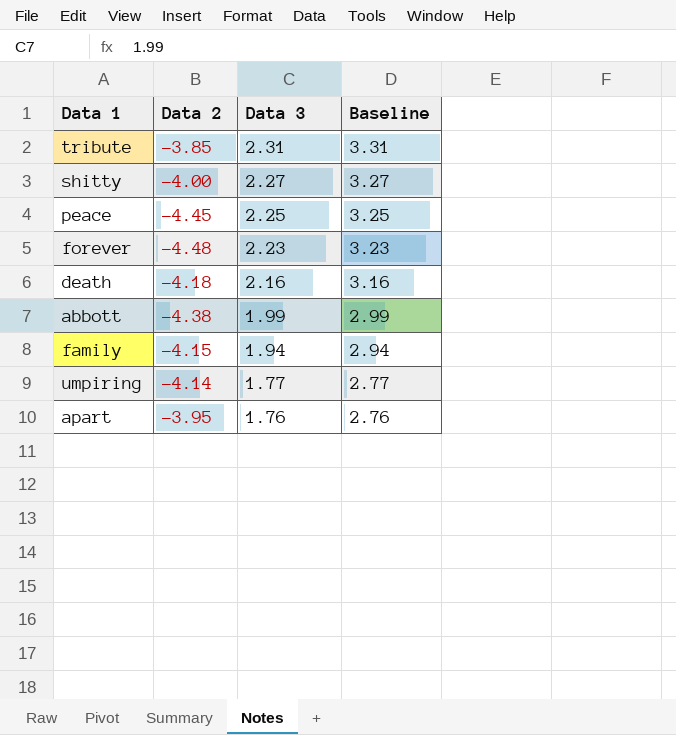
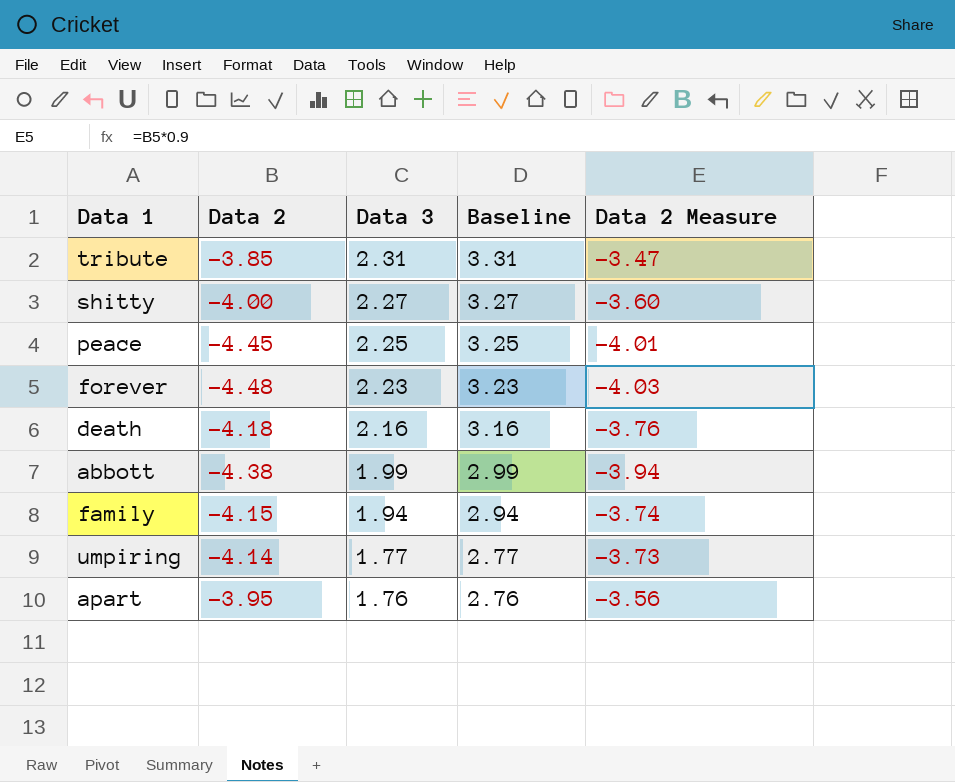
column Data 2 Measure | formula: none -> [Data 2] * 0.9

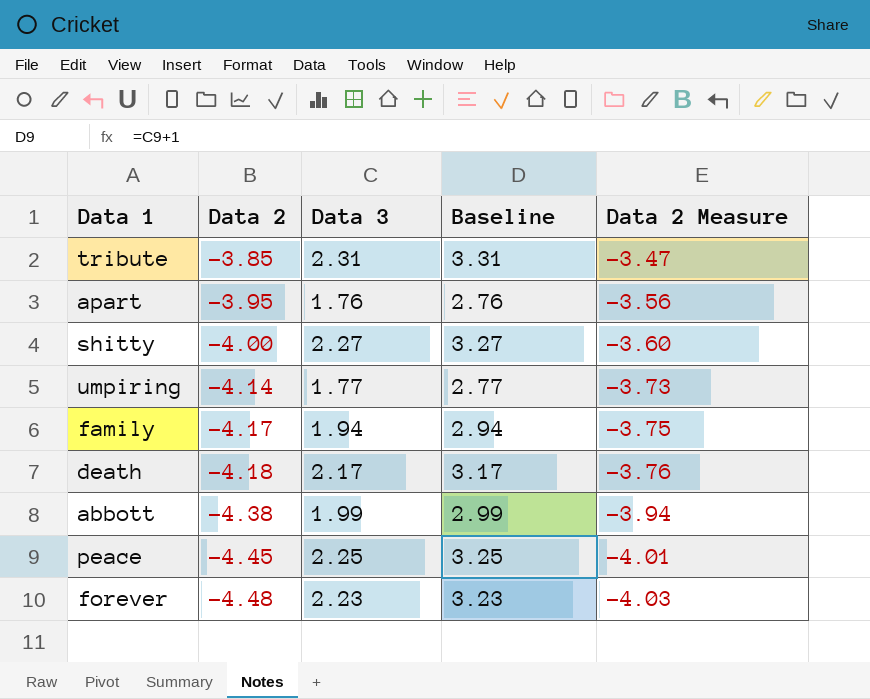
row order: Data 3 descending -> Data 2 descending
family | Data 2: -4.15 -> -4.17
family | Data 2 Measure: -3.74 -> -3.75
death | Data 3: 2.16 -> 2.17
death | Baseline: 3.16 -> 3.17

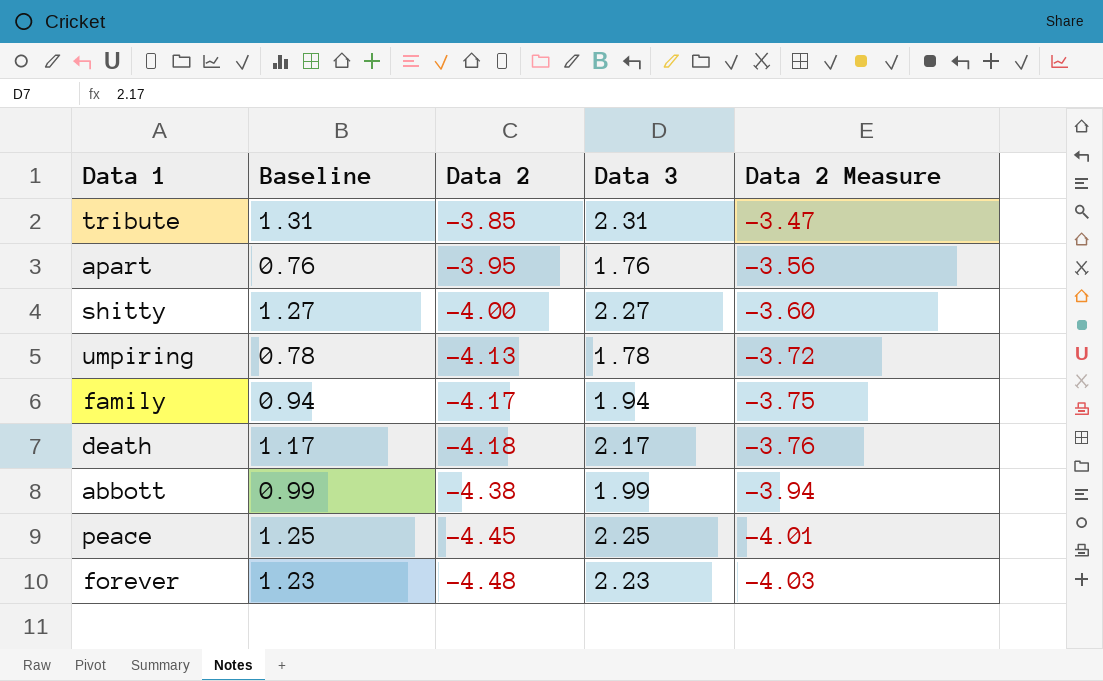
column Baseline | formula: [Data 3] + 1 -> [Data 3] - 1
column Baseline | position: 4 -> 2
umpiring | Data 2: -4.14 -> -4.13
umpiring | Data 3: 1.77 -> 1.78
umpiring | Data 2 Measure: -3.73 -> -3.72

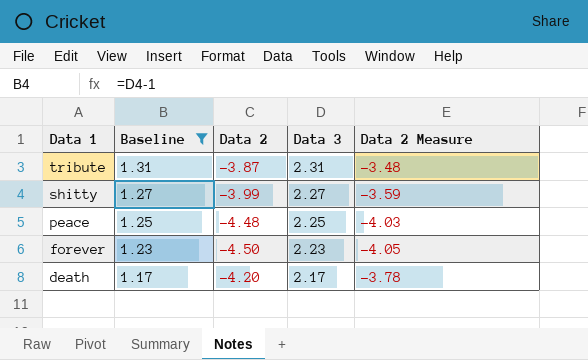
filter: none -> Baseline >= 1.17
row order: Data 2 descending -> Data 1 descending
tribute | Data 2: -3.85 -> -3.87
tribute | Data 2 Measure: -3.47 -> -3.48
shitty | Data 2: -4.00 -> -3.99
shitty | Data 2 Measure: -3.60 -> -3.59
peace | Data 2: -4.45 -> -4.48
peace | Data 2 Measure: -4.01 -> -4.03
forever | Data 2: -4.48 -> -4.50
forever | Data 2 Measure: -4.03 -> -4.05
death | Data 2: -4.18 -> -4.20
death | Data 2 Measure: -3.76 -> -3.78

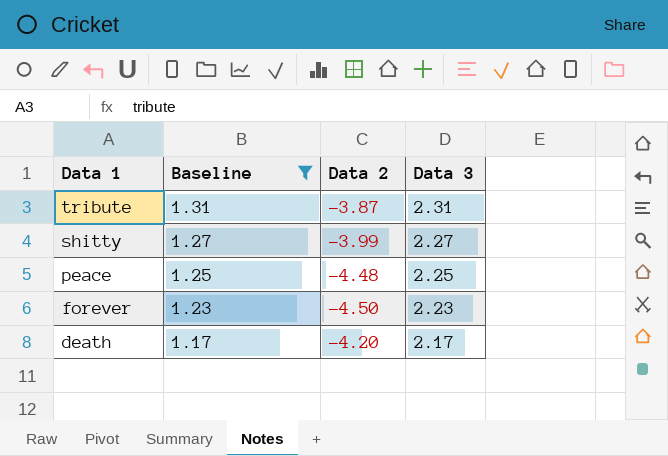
column Data 2 Measure | formula: [Data 2] * 0.9 -> none

